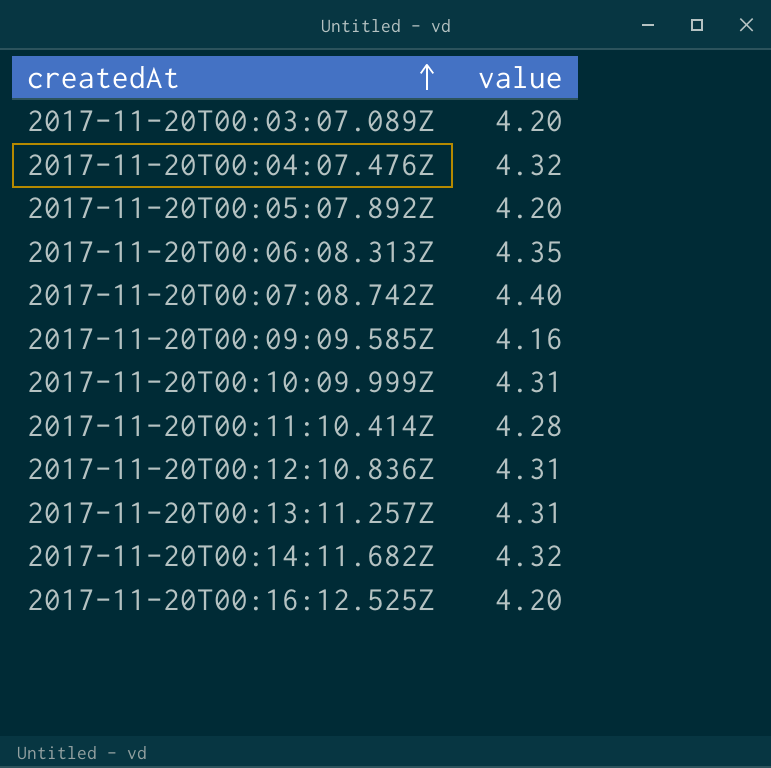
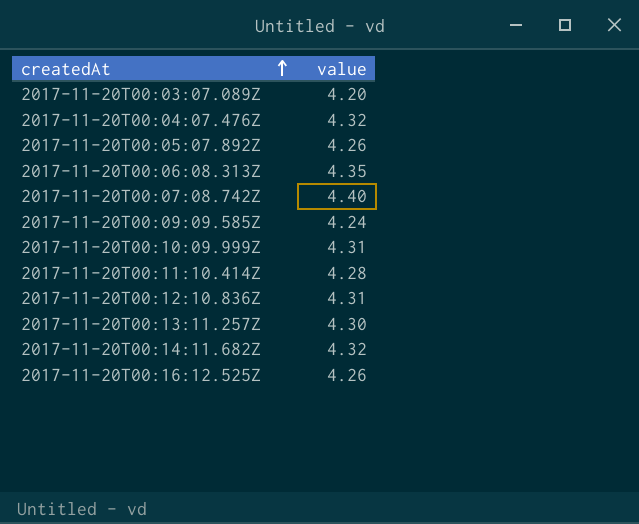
2017-11-20T00:05:07.892Z | value: 4.20 -> 4.26
2017-11-20T00:09:09.585Z | value: 4.16 -> 4.24
2017-11-20T00:13:11.257Z | value: 4.31 -> 4.30
2017-11-20T00:16:12.525Z | value: 4.20 -> 4.26

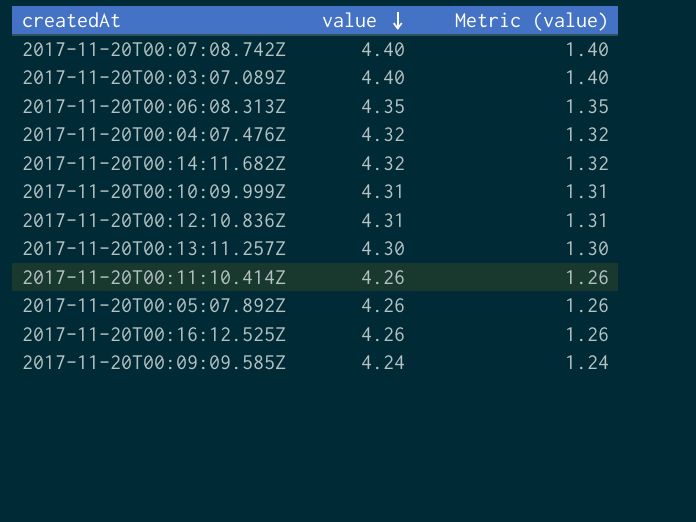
row order: createdAt ascending -> value descending
column Metric (value) | formula: none -> [value] - 3
2017-11-20T00:03:07.089Z | value: 4.20 -> 4.40
2017-11-20T00:11:10.414Z | value: 4.28 -> 4.26

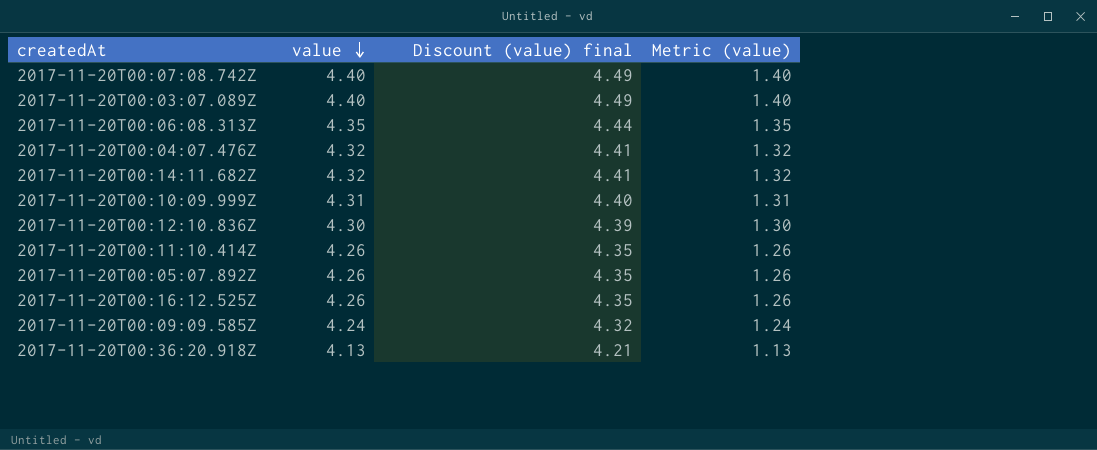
column Discount (value) final | formula: none -> [value] * 1.02
row 2017-11-20T00:13:11.257Z: 4.30 | 1.30 -> none
2017-11-20T00:12:10.836Z | value: 4.31 -> 4.30
2017-11-20T00:12:10.836Z | Metric (value): 1.31 -> 1.30
row 2017-11-20T00:36:20.918Z: none -> 4.13 | 4.21 | 1.13

